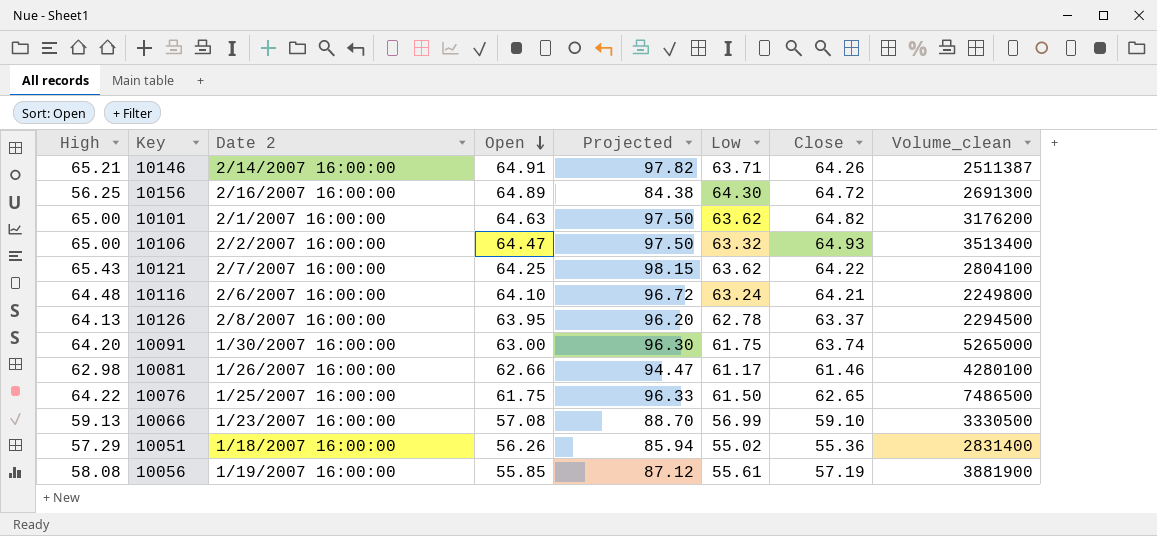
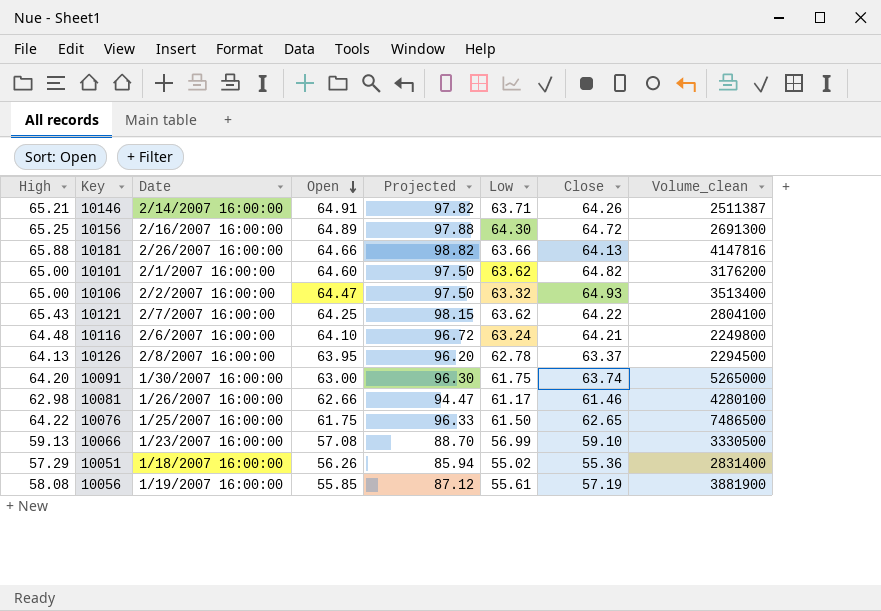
column name: Date 2 -> Date
10156 | High: 56.25 -> 65.25
10156 | Projected: 84.38 -> 97.88
row 10181: none -> 65.88 | 2/26/2007 16:00:00 | 64.66 | 98.82 | 63.66 | 64.13 | 4147816
10101 | Open: 64.63 -> 64.60

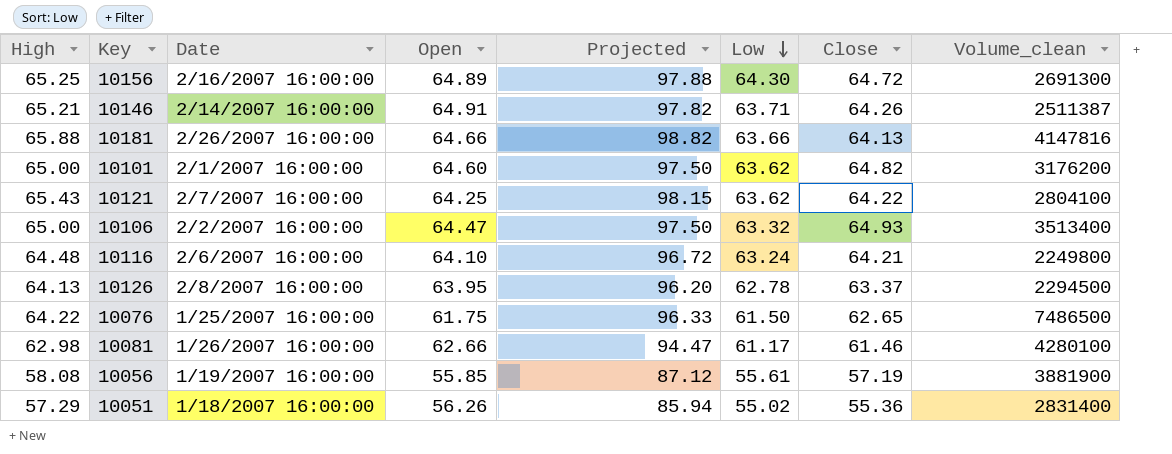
row order: Open descending -> Low descending
row 10091: 64.20 | 1/30/2007 16:00:00 | 63.00 | 96.30 | 61.75 | 63.74 | 5265000 -> none
row 10066: 59.13 | 1/23/2007 16:00:00 | 57.08 | 88.70 | 56.99 | 59.10 | 3330500 -> none

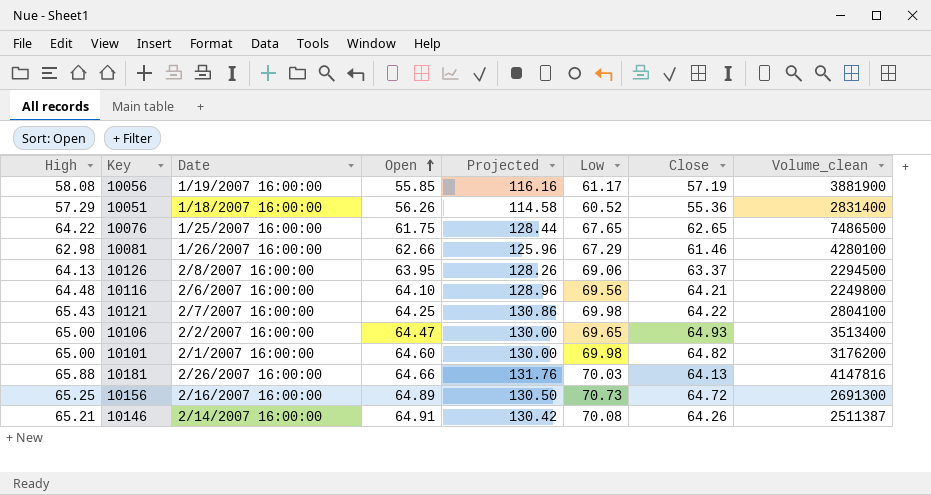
row order: Low descending -> Open ascending
column Projected | formula: [High] * 1.5 -> [High] * 2
10056 | Low: 55.61 -> 61.17
10051 | Low: 55.02 -> 60.52
10076 | Low: 61.50 -> 67.65
10081 | Low: 61.17 -> 67.29
10126 | Low: 62.78 -> 69.06
10116 | Low: 63.24 -> 69.56
10121 | Low: 63.62 -> 69.98
10106 | Low: 63.32 -> 69.65
10101 | Low: 63.62 -> 69.98
10181 | Low: 63.66 -> 70.03
10156 | Low: 64.30 -> 70.73
10146 | Low: 63.71 -> 70.08

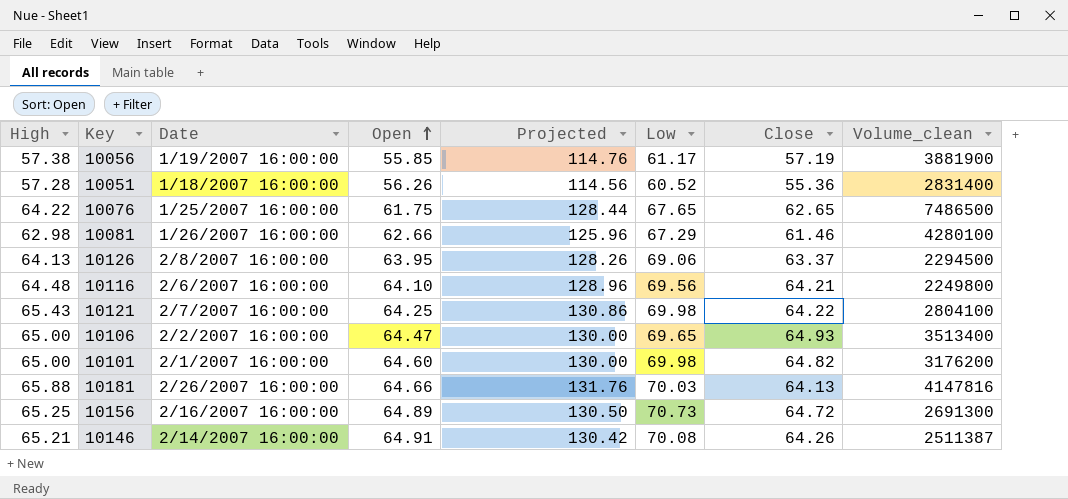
10056 | High: 58.08 -> 57.38
10056 | Projected: 116.16 -> 114.76
10051 | High: 57.29 -> 57.28
10051 | Projected: 114.58 -> 114.56

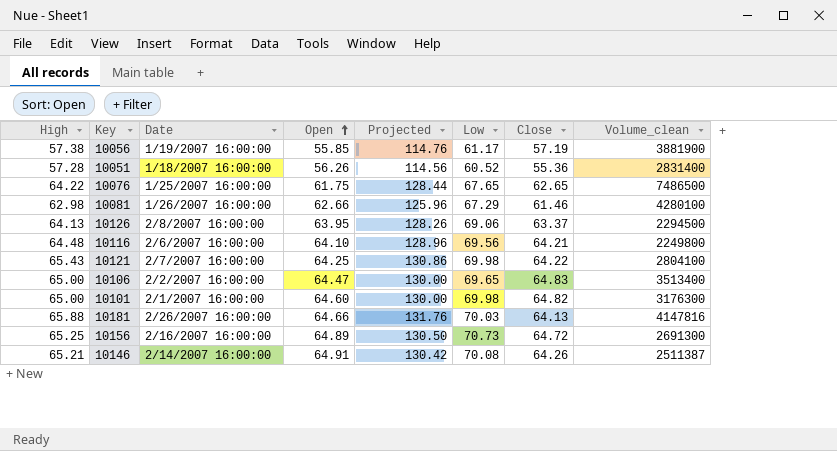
10106 | Close: 64.93 -> 64.83
10101 | Volume_clean: 3176200 -> 3176300

